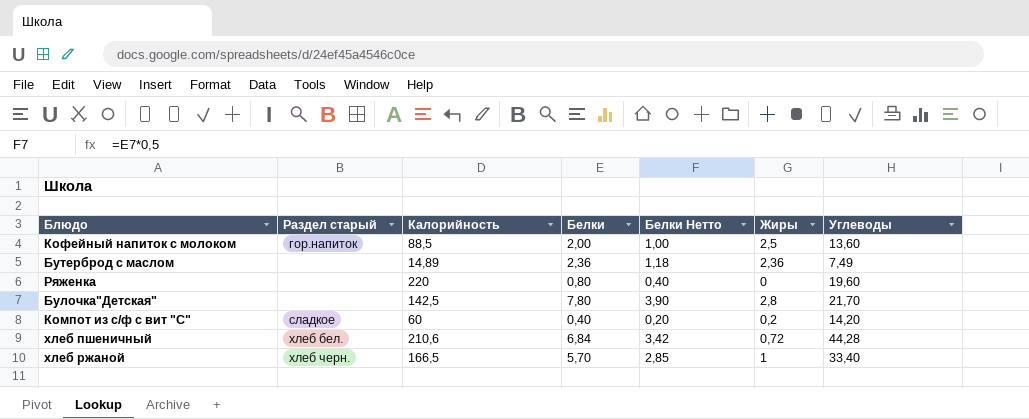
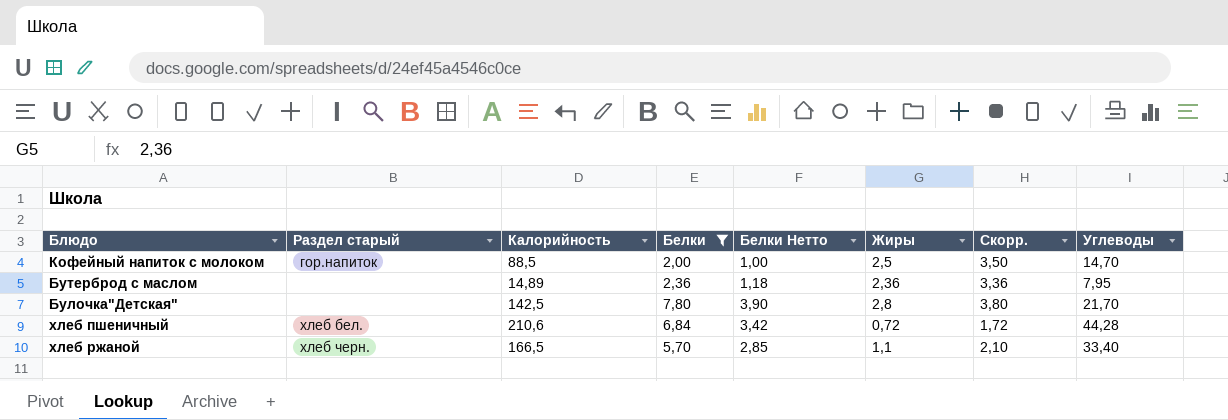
filter: none -> Белки >= 2,00
column Скорр. | formula: none -> [Жиры] + 1
Кофейный напиток с молоком | Углеводы: 13,60 -> 14,70
Бутерброд с маслом | Углеводы: 7,49 -> 7,95
хлеб ржаной | Жиры: 1 -> 1,1

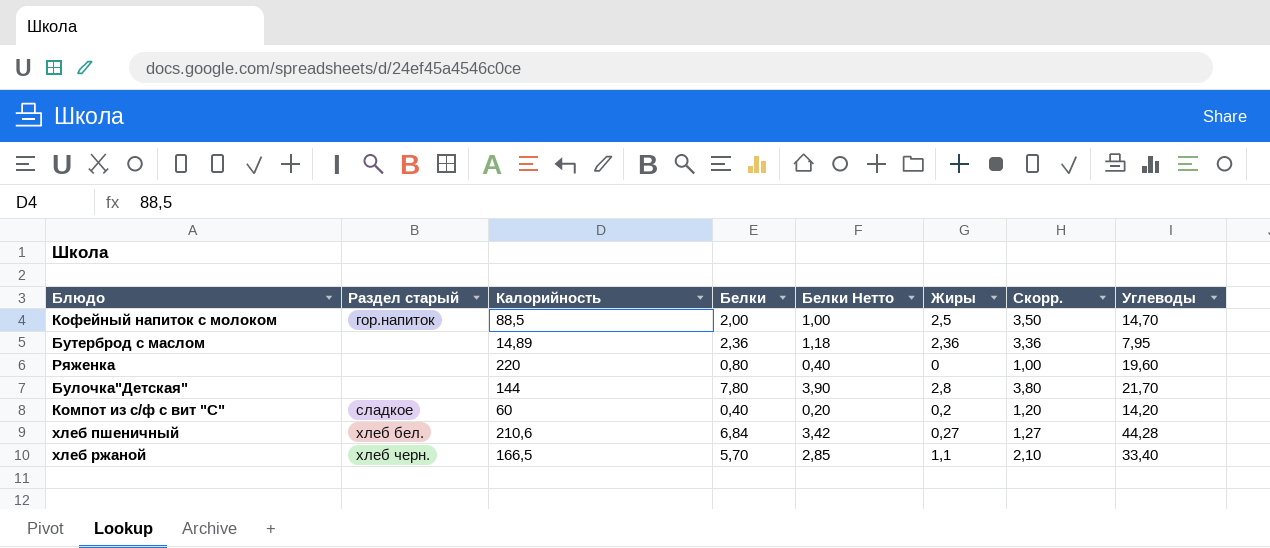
filter: Белки >= 2,00 -> none
Булочка"Детская" | Калорийность: 142,5 -> 144
хлеб пшеничный | Жиры: 0,72 -> 0,27
хлеб пшеничный | Скорр.: 1,72 -> 1,27

